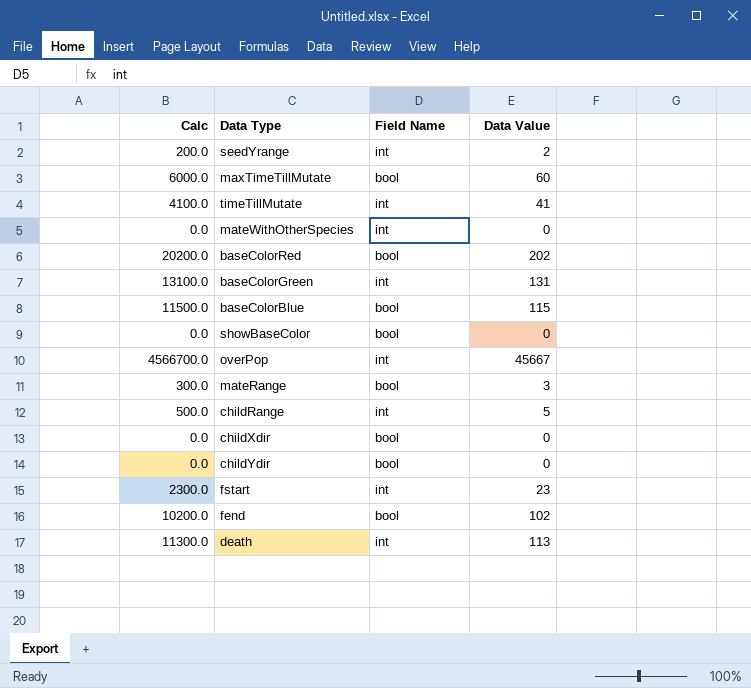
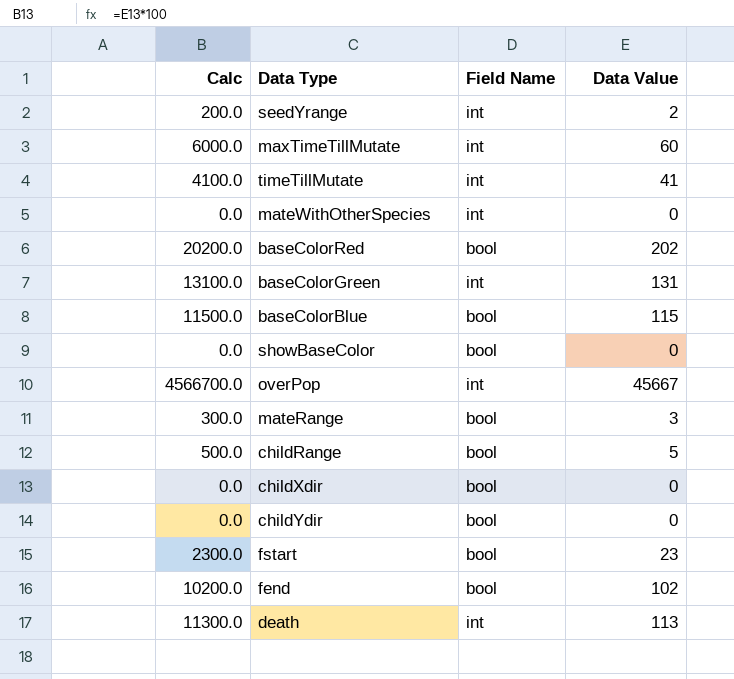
maxTimeTillMutate | Field Name: bool -> int
childRange | Field Name: int -> bool
fstart | Field Name: int -> bool

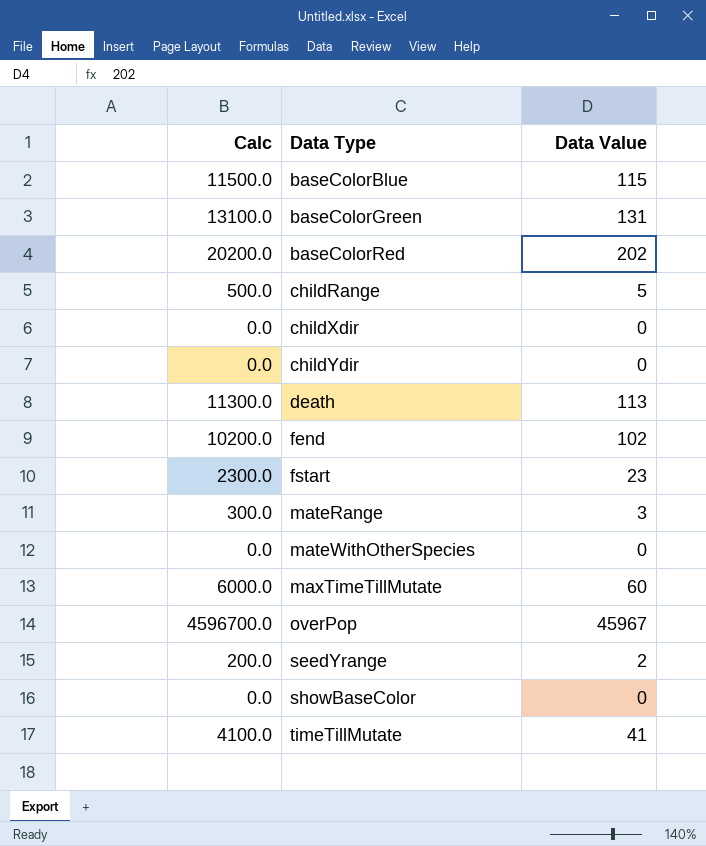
row order: none -> Data Type ascending
column Field Name | position: 3 -> none
overPop | Calc: 4566700.0 -> 4596700.0
overPop | Data Value: 45667 -> 45967

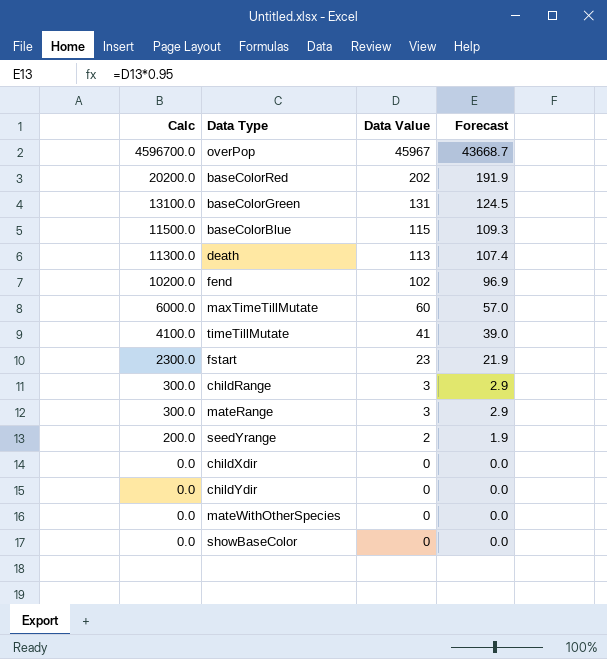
row order: Data Type ascending -> Calc descending
column Forecast | formula: none -> [Data Value] * 0.95
childRange | Calc: 500.0 -> 300.0
childRange | Data Value: 5 -> 3

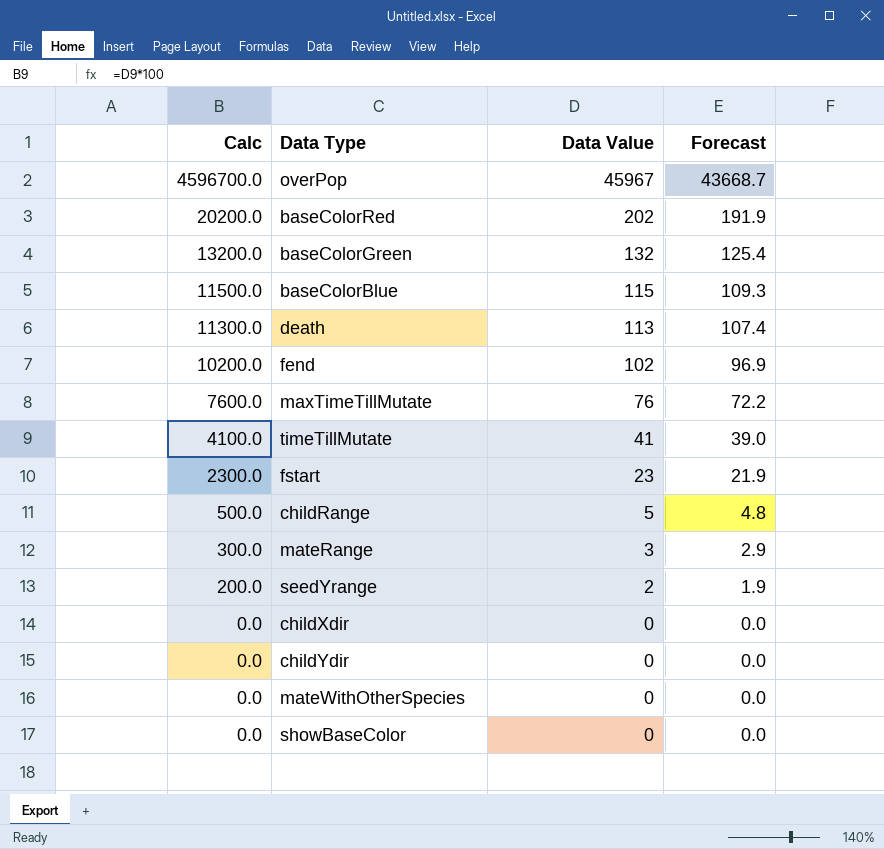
baseColorGreen | Calc: 13100.0 -> 13200.0
baseColorGreen | Data Value: 131 -> 132
baseColorGreen | Forecast: 124.5 -> 125.4
maxTimeTillMutate | Calc: 6000.0 -> 7600.0
maxTimeTillMutate | Data Value: 60 -> 76
maxTimeTillMutate | Forecast: 57.0 -> 72.2
childRange | Calc: 300.0 -> 500.0
childRange | Data Value: 3 -> 5
childRange | Forecast: 2.9 -> 4.8

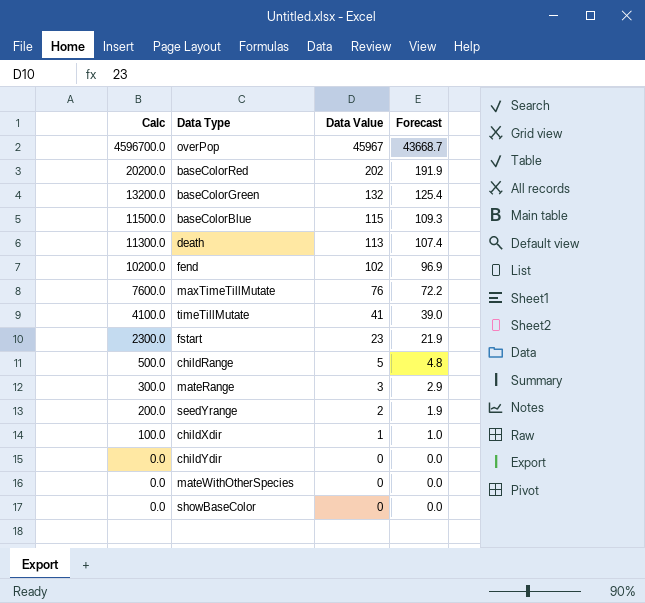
childXdir | Calc: 0.0 -> 100.0
childXdir | Data Value: 0 -> 1
childXdir | Forecast: 0.0 -> 1.0

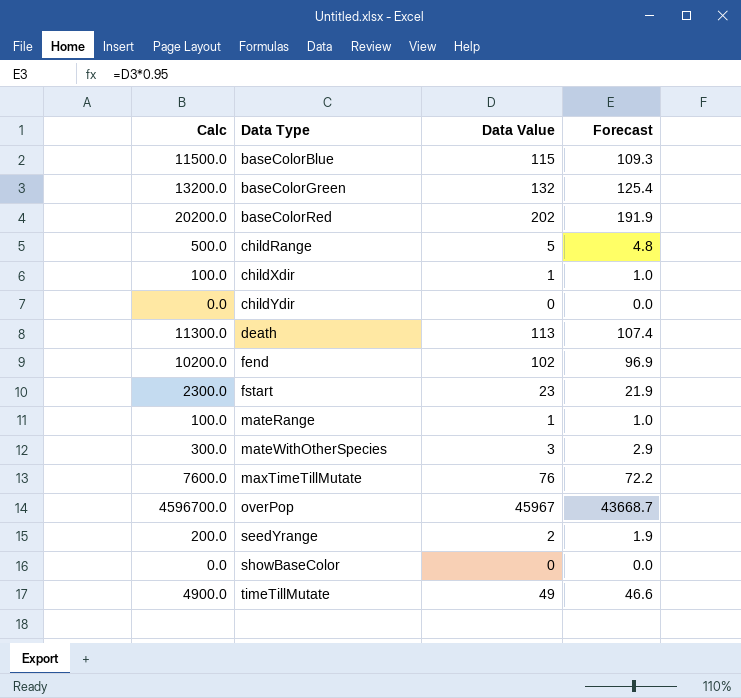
row order: Calc descending -> Data Type ascending
mateRange | Calc: 300.0 -> 100.0
mateRange | Data Value: 3 -> 1
mateRange | Forecast: 2.9 -> 1.0
mateWithOtherSpecies | Calc: 0.0 -> 300.0
mateWithOtherSpecies | Data Value: 0 -> 3
mateWithOtherSpecies | Forecast: 0.0 -> 2.9
timeTillMutate | Calc: 4100.0 -> 4900.0
timeTillMutate | Data Value: 41 -> 49
timeTillMutate | Forecast: 39.0 -> 46.6

